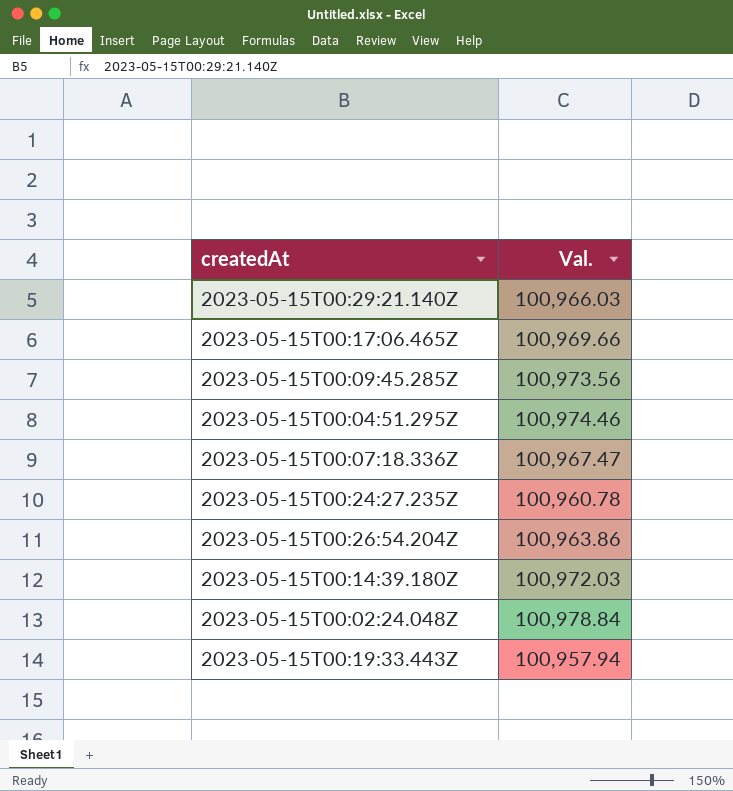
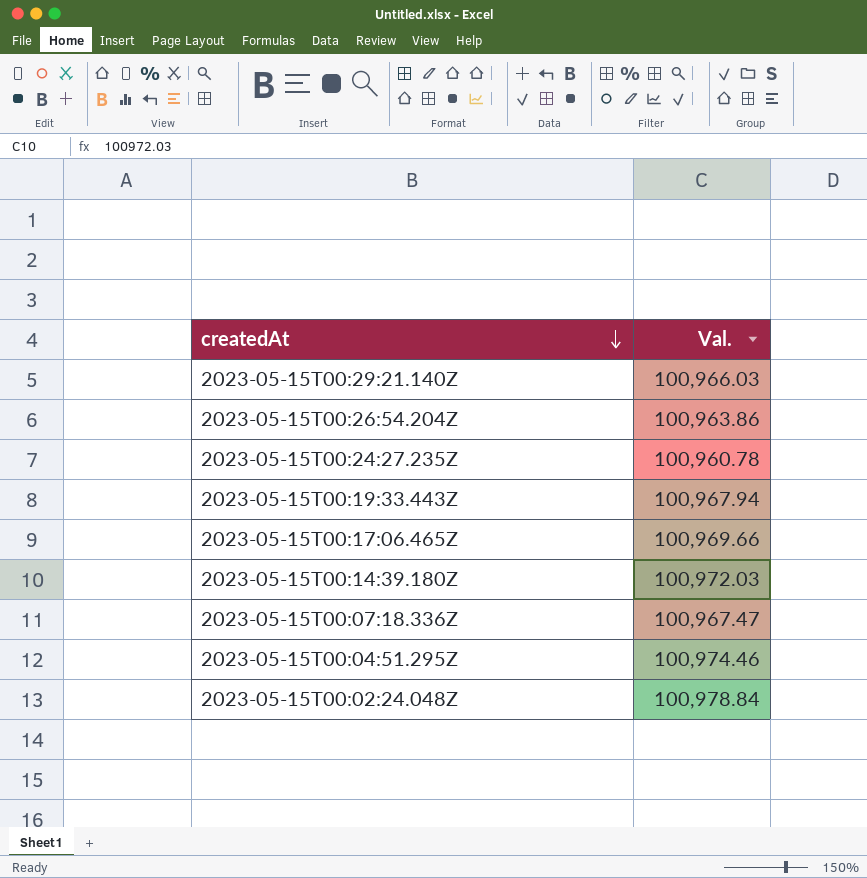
row order: none -> createdAt descending
row 2023-05-15T00:09:45.285Z: 100,973.56 -> none
2023-05-15T00:19:33.443Z | Val.: 100,957.94 -> 100,967.94

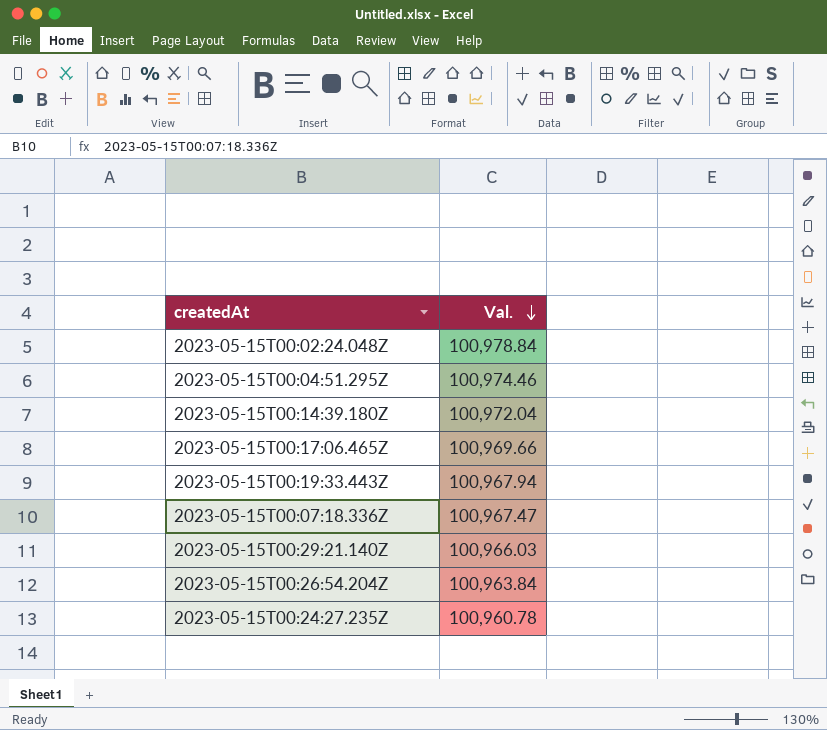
row order: createdAt descending -> Val. descending
2023-05-15T00:14:39.180Z | Val.: 100,972.03 -> 100,972.04
2023-05-15T00:26:54.204Z | Val.: 100,963.86 -> 100,963.84

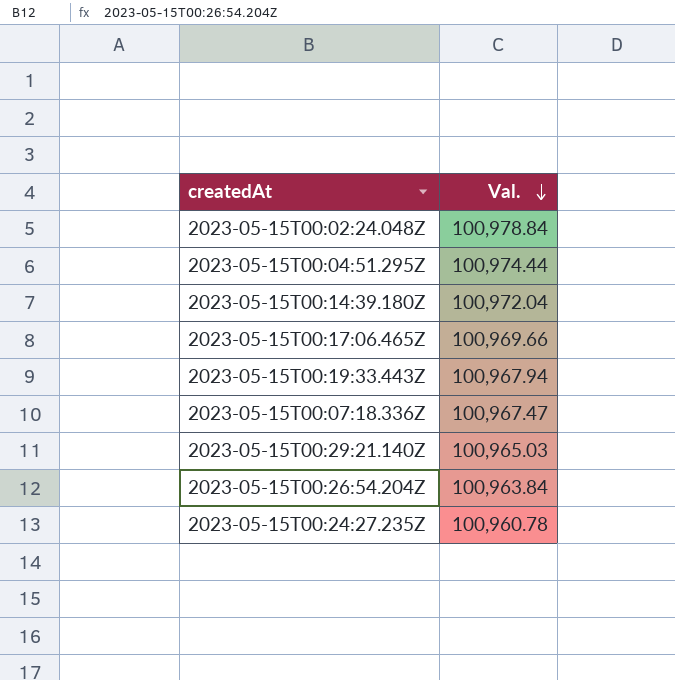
2023-05-15T00:04:51.295Z | Val.: 100,974.46 -> 100,974.44
2023-05-15T00:29:21.140Z | Val.: 100,966.03 -> 100,965.03

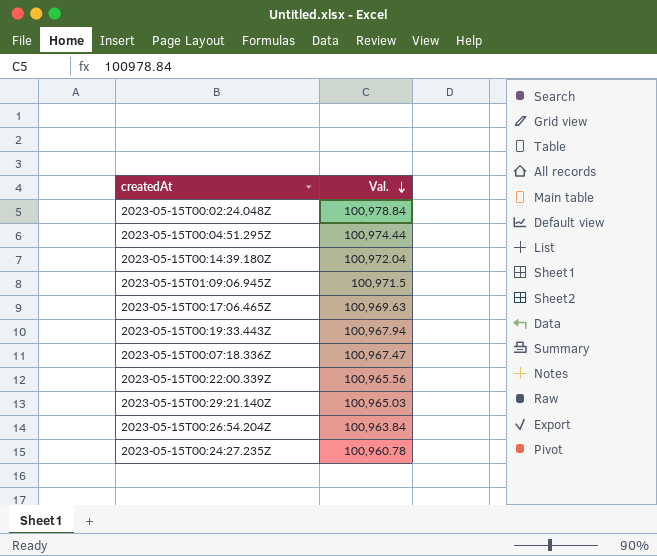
row 2023-05-15T01:09:06.945Z: none -> 100,971.5
2023-05-15T00:17:06.465Z | Val.: 100,969.66 -> 100,969.63
row 2023-05-15T00:22:00.339Z: none -> 100,965.56

